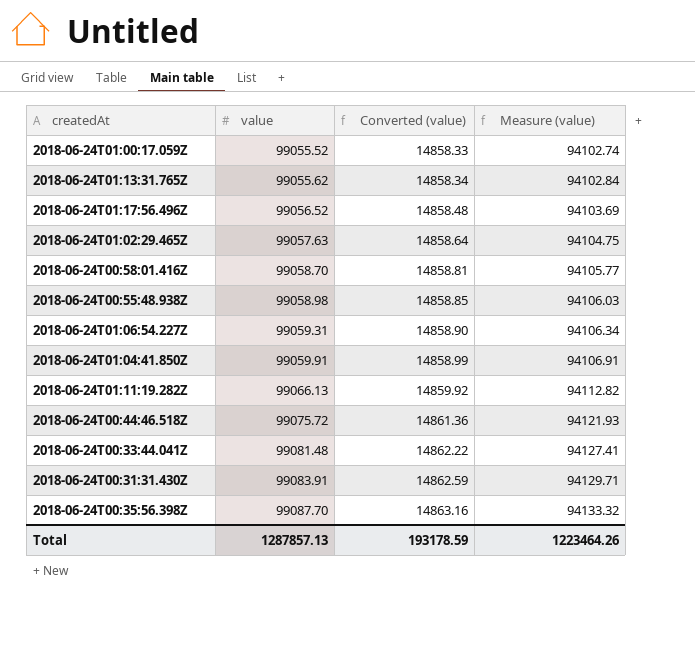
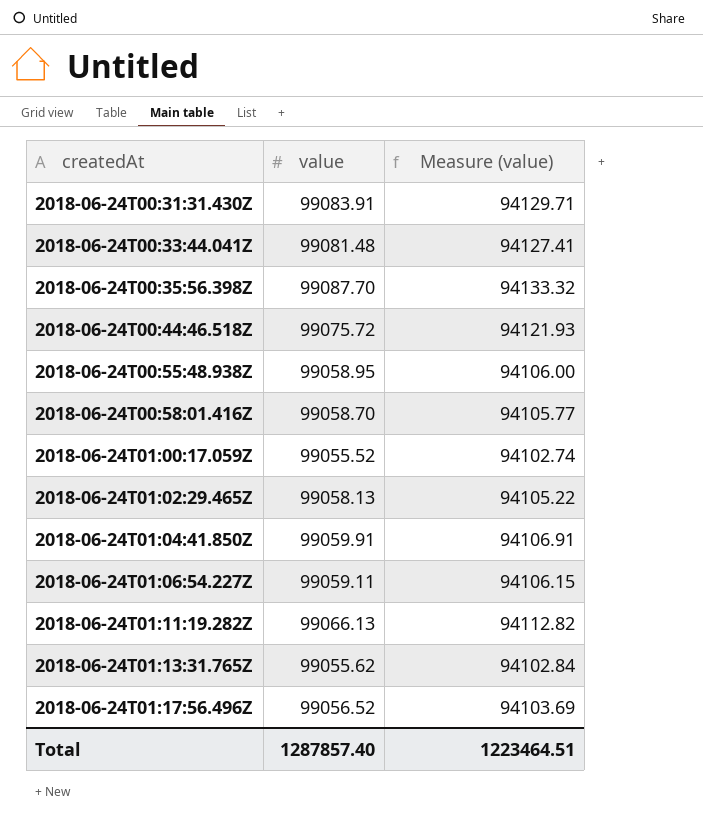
row order: value ascending -> createdAt ascending
column Converted (value) | formula: [value] * 0.15 -> none
2018-06-24T00:55:48.938Z | value: 99058.98 -> 99058.95
2018-06-24T00:55:48.938Z | Measure (value): 94106.03 -> 94106.00
2018-06-24T01:02:29.465Z | value: 99057.63 -> 99058.13
2018-06-24T01:02:29.465Z | Measure (value): 94104.75 -> 94105.22
2018-06-24T01:06:54.227Z | value: 99059.31 -> 99059.11
2018-06-24T01:06:54.227Z | Measure (value): 94106.34 -> 94106.15
Total | value: 1287857.13 -> 1287857.40
Total | Measure (value): 1223464.26 -> 1223464.51

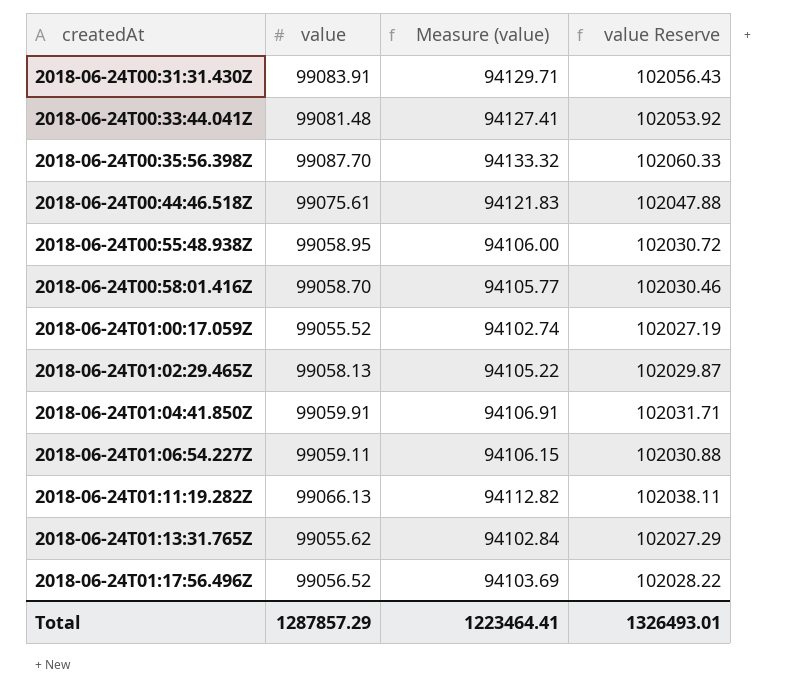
column value Reserve | formula: none -> [value] * 1.03
2018-06-24T00:44:46.518Z | value: 99075.72 -> 99075.61
2018-06-24T00:44:46.518Z | Measure (value): 94121.93 -> 94121.83
Total | value: 1287857.40 -> 1287857.29
Total | Measure (value): 1223464.51 -> 1223464.41

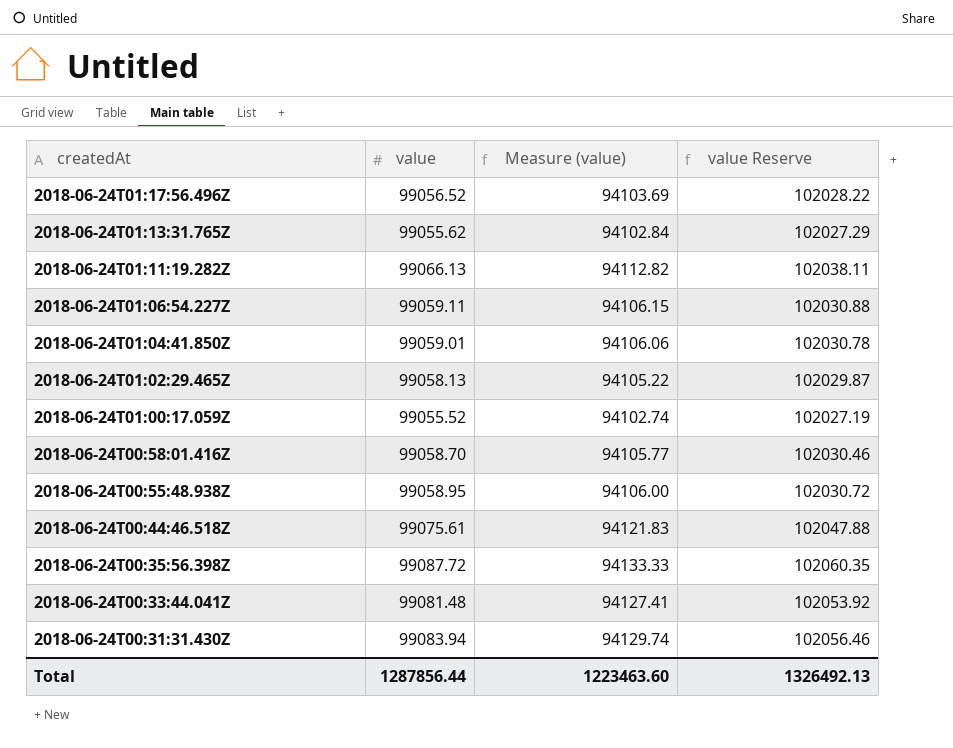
row order: createdAt ascending -> createdAt descending
2018-06-24T01:04:41.850Z | value: 99059.91 -> 99059.01
2018-06-24T01:04:41.850Z | Measure (value): 94106.91 -> 94106.06
2018-06-24T01:04:41.850Z | value Reserve: 102031.71 -> 102030.78
2018-06-24T00:35:56.398Z | value: 99087.70 -> 99087.72
2018-06-24T00:35:56.398Z | Measure (value): 94133.32 -> 94133.33
2018-06-24T00:35:56.398Z | value Reserve: 102060.33 -> 102060.35
2018-06-24T00:31:31.430Z | value: 99083.91 -> 99083.94
2018-06-24T00:31:31.430Z | Measure (value): 94129.71 -> 94129.74
2018-06-24T00:31:31.430Z | value Reserve: 102056.43 -> 102056.46
Total | value: 1287857.29 -> 1287856.44
Total | Measure (value): 1223464.41 -> 1223463.60
Total | value Reserve: 1326493.01 -> 1326492.13

